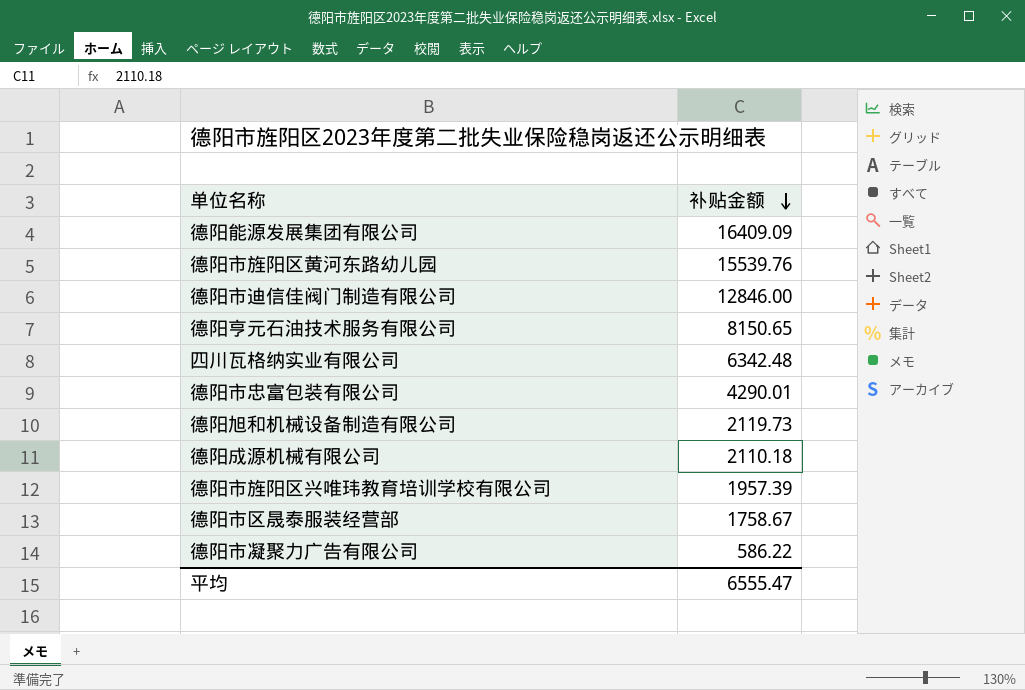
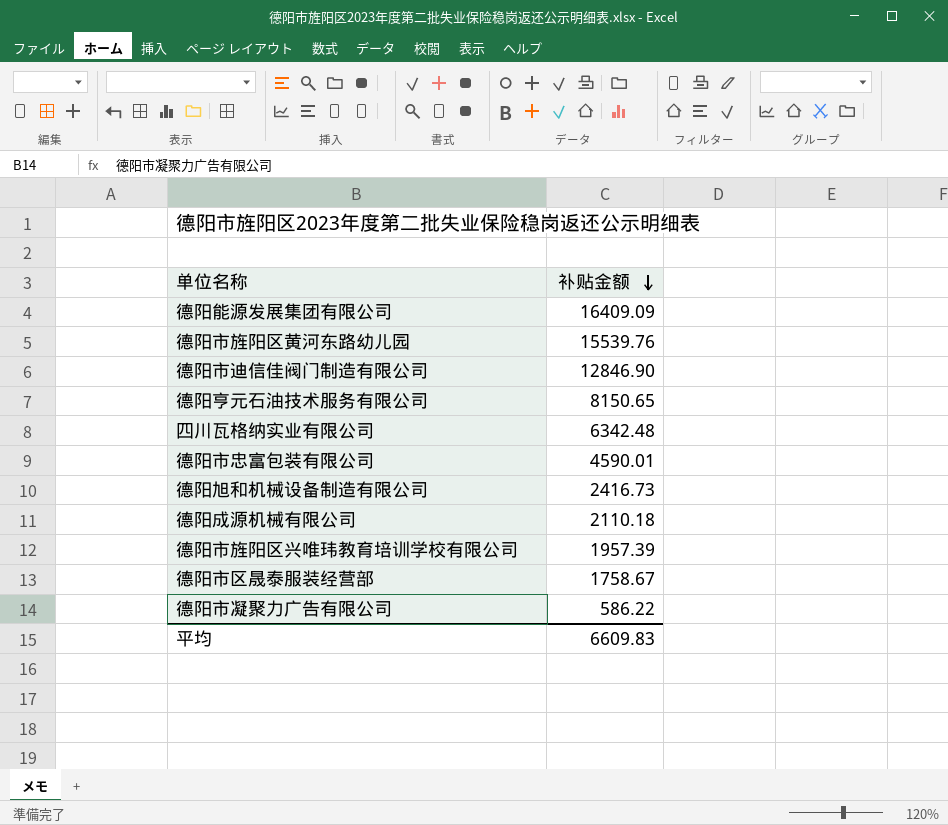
德阳市迪信佳阀门制造有限公司 | 补贴金额: 12846.00 -> 12846.90
德阳市忠富包装有限公司 | 补贴金额: 4290.01 -> 4590.01
德阳旭和机械设备制造有限公司 | 补贴金额: 2119.73 -> 2416.73
平均 | 补贴金额: 6555.47 -> 6609.83

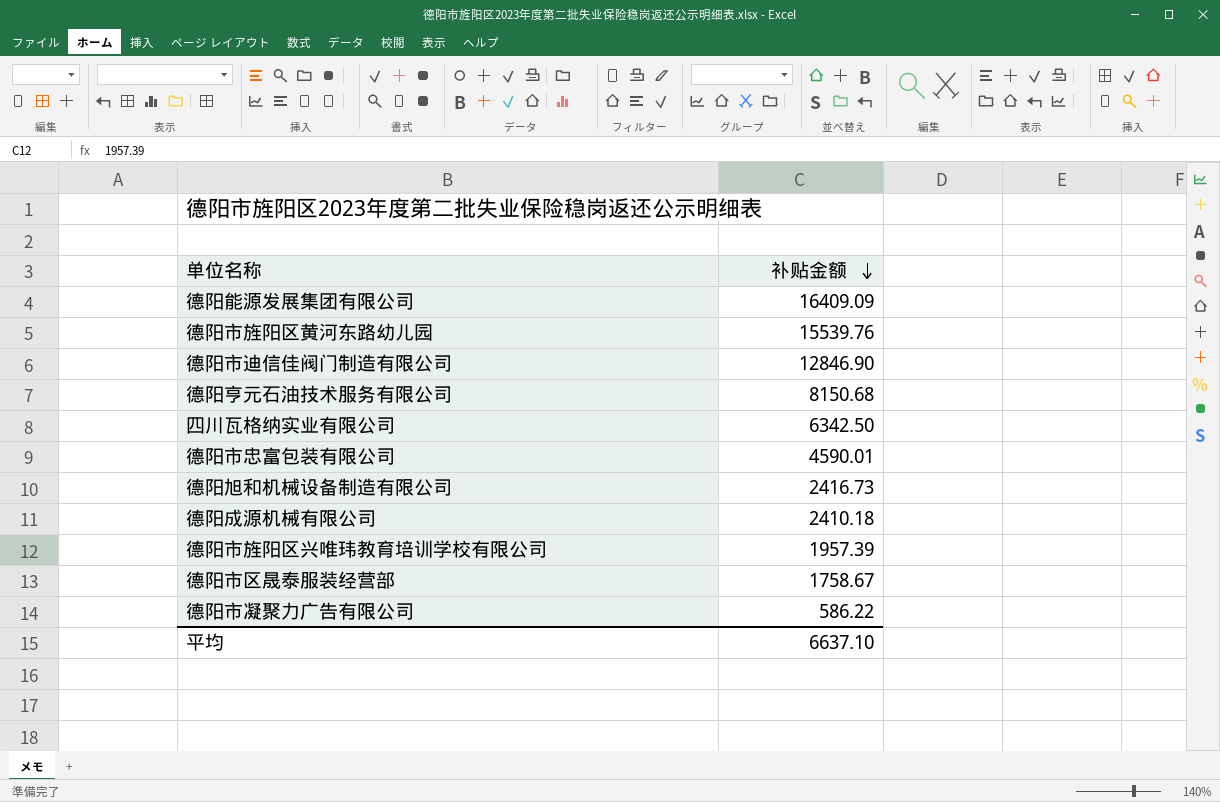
德阳亨元石油技术服务有限公司 | 补贴金额: 8150.65 -> 8150.68
四川瓦格纳实业有限公司 | 补贴金额: 6342.48 -> 6342.50
德阳成源机械有限公司 | 补贴金额: 2110.18 -> 2410.18
平均 | 补贴金额: 6609.83 -> 6637.10

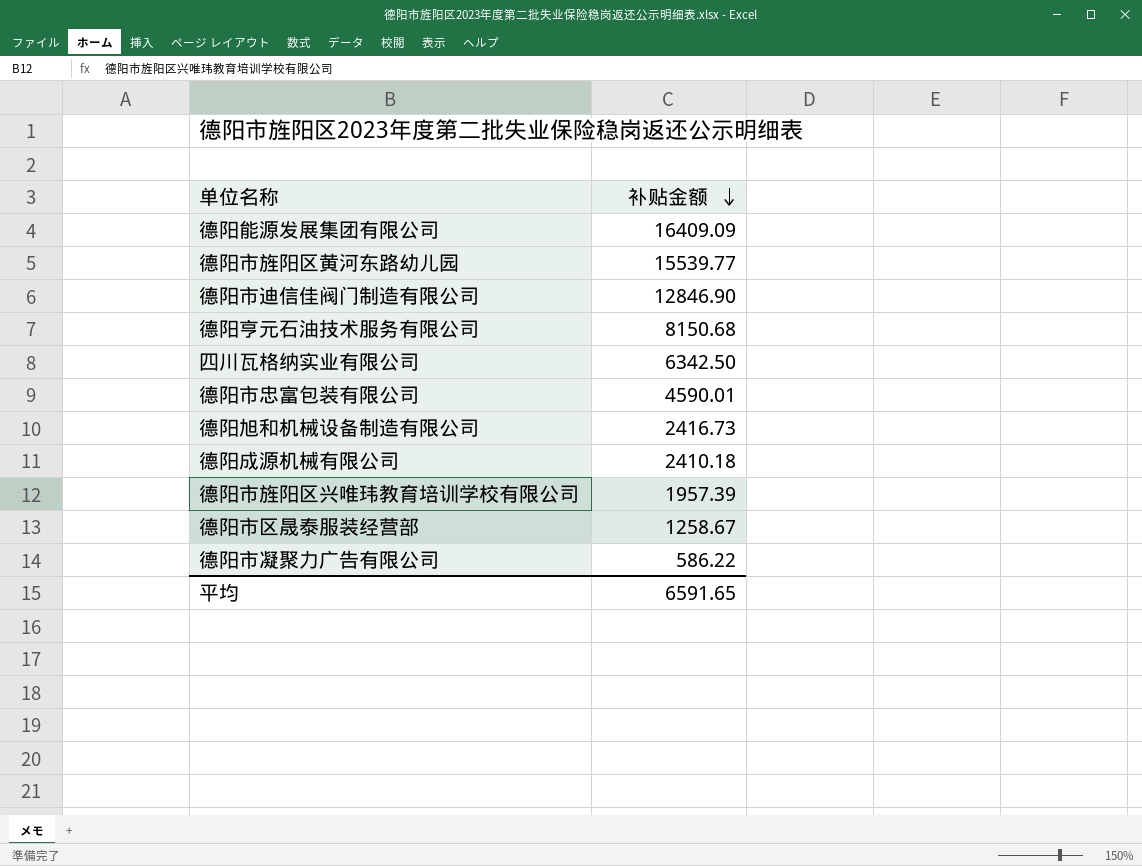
德阳市旌阳区黄河东路幼儿园 | 补贴金额: 15539.76 -> 15539.77
德阳市区晟泰服装经营部 | 补贴金额: 1758.67 -> 1258.67
平均 | 补贴金额: 6637.10 -> 6591.65

